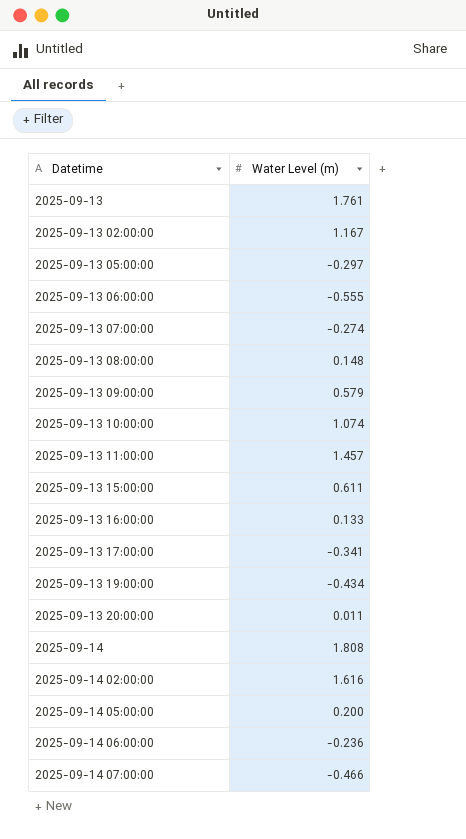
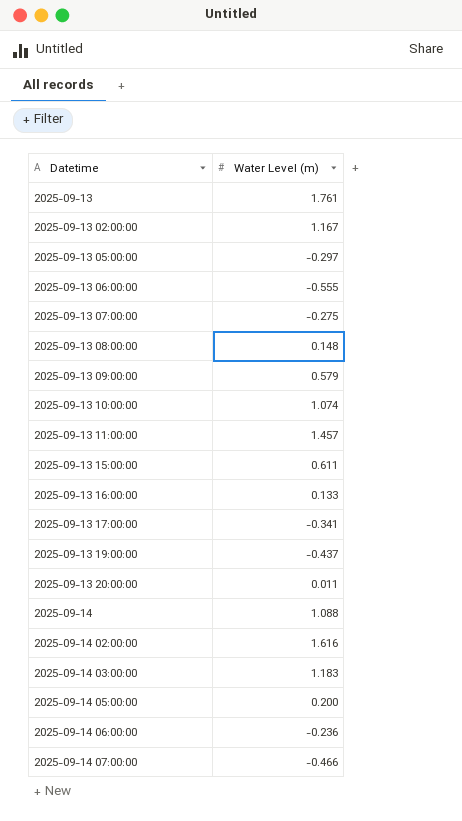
2025-09-13 07:00:00 | Water Level (m): -0.274 -> -0.275
2025-09-13 19:00:00 | Water Level (m): -0.434 -> -0.437
2025-09-14 | Water Level (m): 1.808 -> 1.088
row 2025-09-14 03:00:00: none -> 1.183

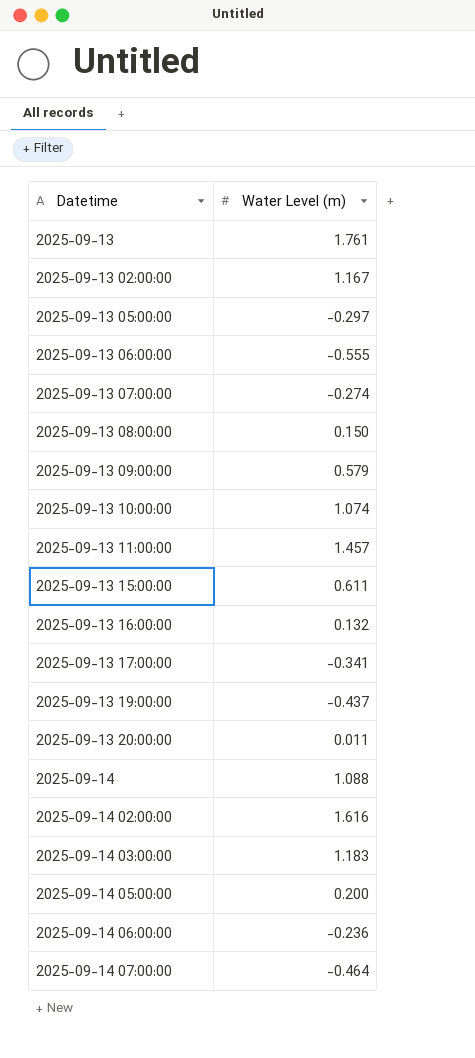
2025-09-13 07:00:00 | Water Level (m): -0.275 -> -0.274
2025-09-13 08:00:00 | Water Level (m): 0.148 -> 0.150
2025-09-13 16:00:00 | Water Level (m): 0.133 -> 0.132
2025-09-14 07:00:00 | Water Level (m): -0.466 -> -0.464

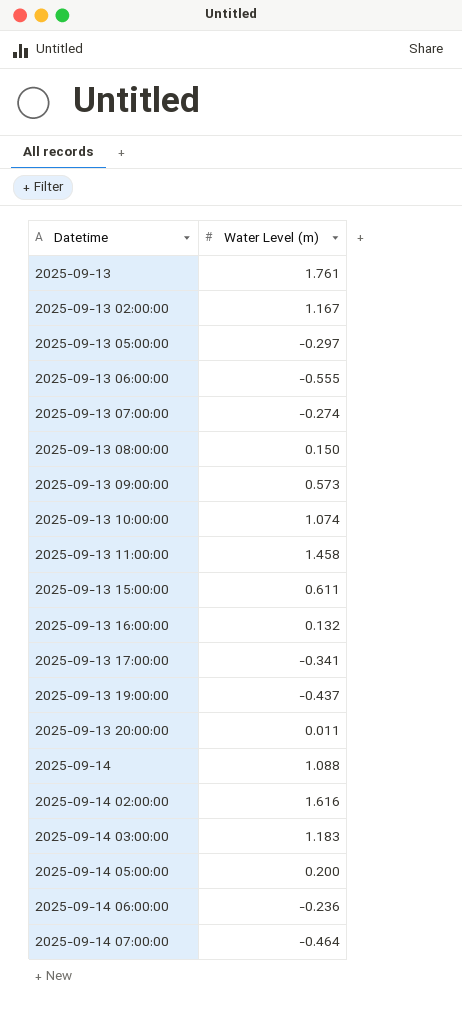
2025-09-13 09:00:00 | Water Level (m): 0.579 -> 0.573
2025-09-13 11:00:00 | Water Level (m): 1.457 -> 1.458

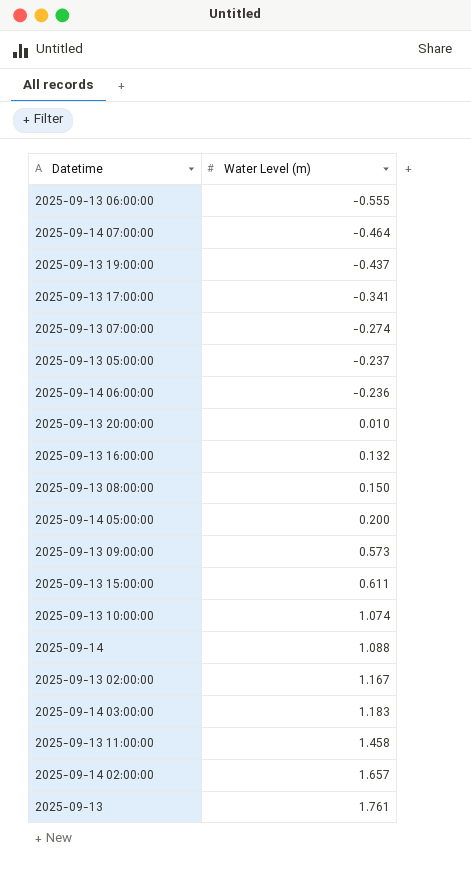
row order: Datetime ascending -> Water Level (m) ascending
2025-09-13 05:00:00 | Water Level (m): -0.297 -> -0.237
2025-09-13 20:00:00 | Water Level (m): 0.011 -> 0.010
2025-09-14 02:00:00 | Water Level (m): 1.616 -> 1.657

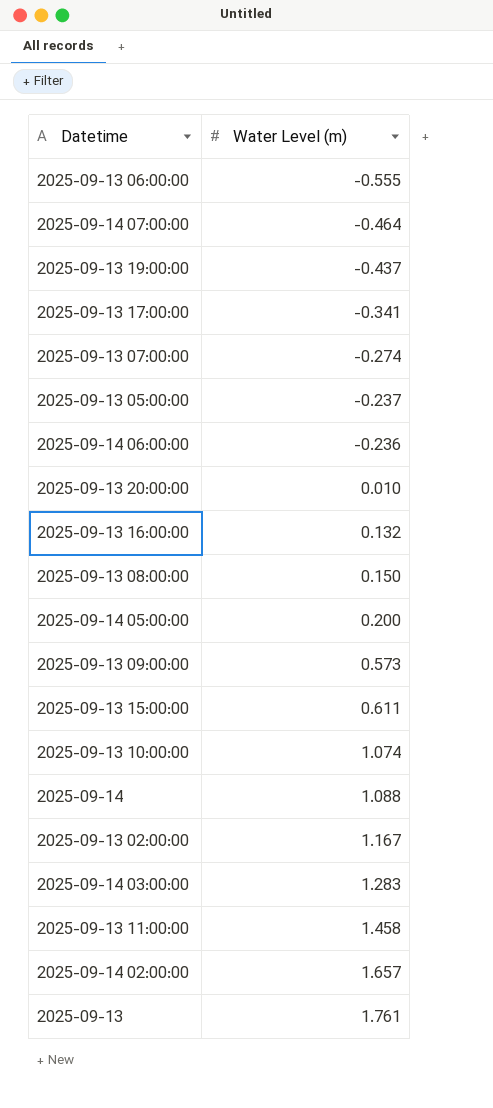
2025-09-14 03:00:00 | Water Level (m): 1.183 -> 1.283

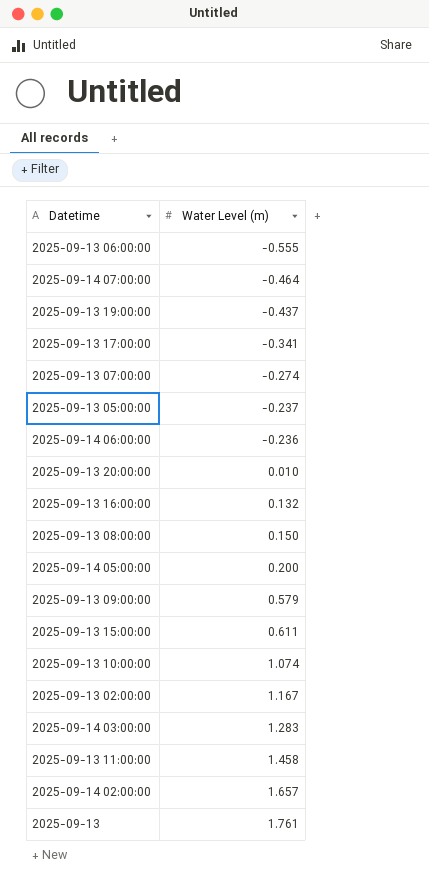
row 2025-09-14: 1.088 -> none
2025-09-13 09:00:00 | Water Level (m): 0.573 -> 0.579

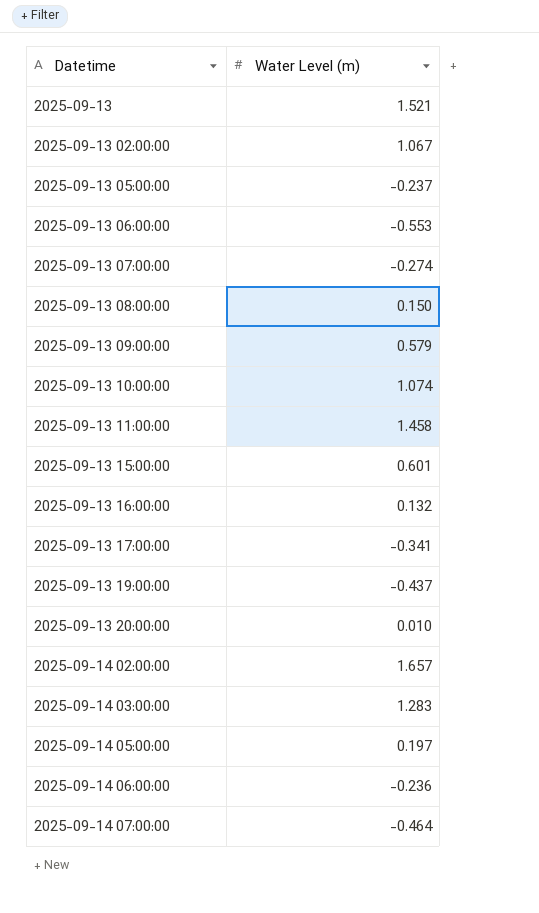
row order: Water Level (m) ascending -> Datetime ascending
2025-09-13 | Water Level (m): 1.761 -> 1.521
2025-09-13 02:00:00 | Water Level (m): 1.167 -> 1.067
2025-09-13 06:00:00 | Water Level (m): -0.555 -> -0.553
2025-09-13 15:00:00 | Water Level (m): 0.611 -> 0.601
2025-09-14 05:00:00 | Water Level (m): 0.200 -> 0.197

